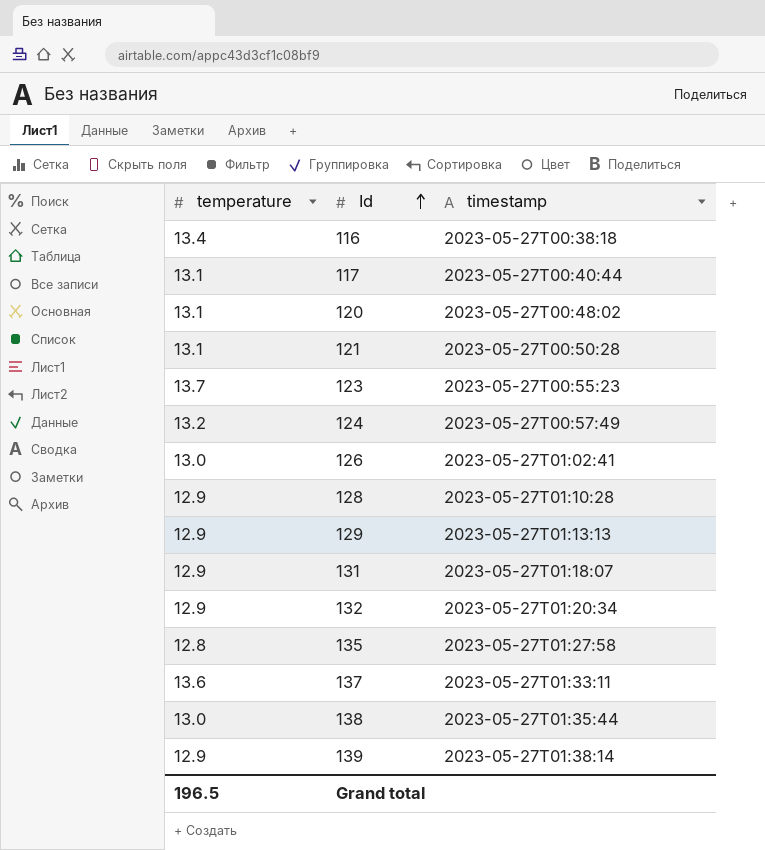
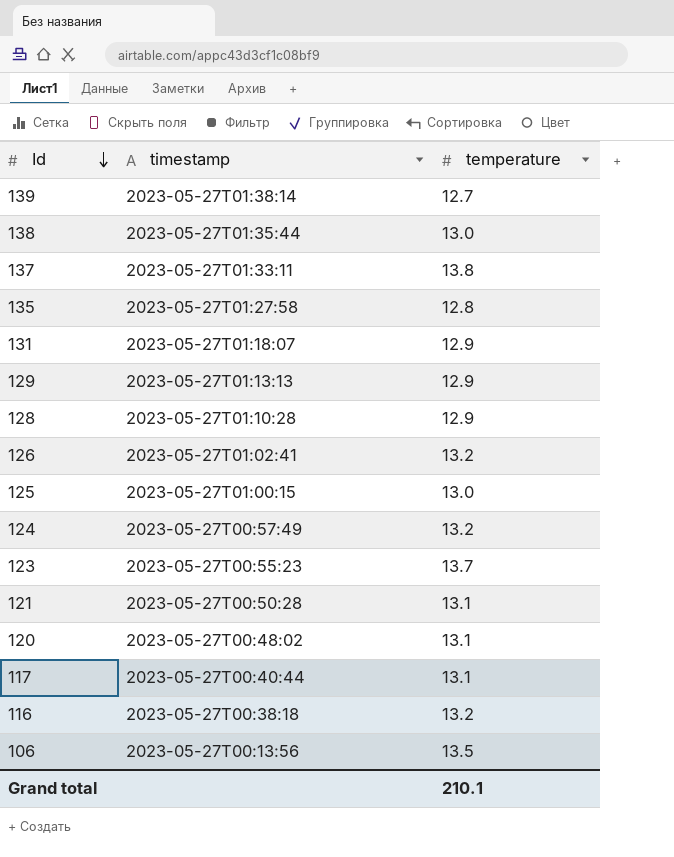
row order: Id ascending -> Id descending
column temperature | position: 1 -> 3
row 132: 12.9 | 2023-05-27T01:20:34 -> none
139 | temperature: 12.9 -> 12.7
137 | temperature: 13.6 -> 13.8
126 | temperature: 13.0 -> 13.2
row 125: none -> 2023-05-27T01:00:15 | 13.0
116 | temperature: 13.4 -> 13.2
row 106: none -> 2023-05-27T00:13:56 | 13.5
Grand total | temperature: 196.5 -> 210.1

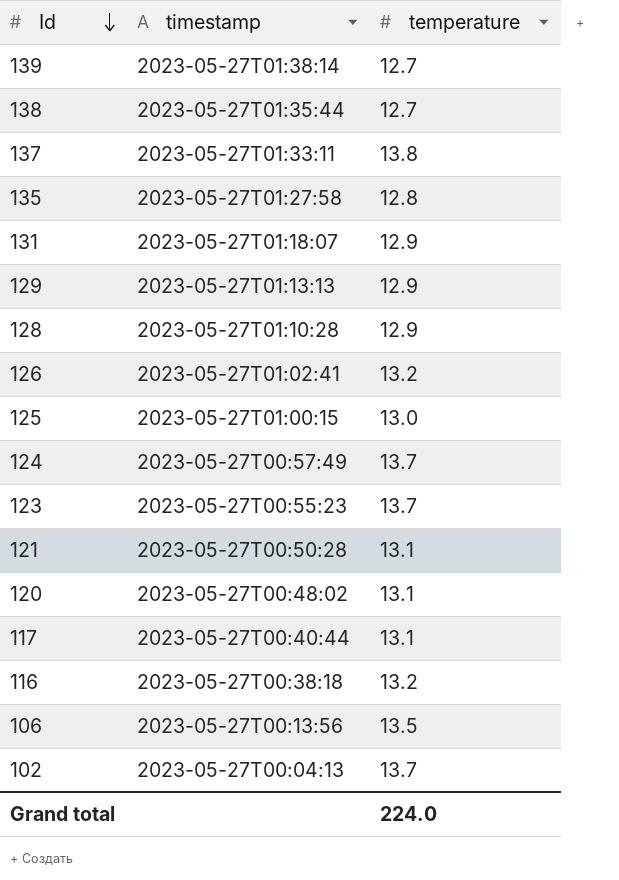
138 | temperature: 13.0 -> 12.7
124 | temperature: 13.2 -> 13.7
row 102: none -> 2023-05-27T00:04:13 | 13.7
Grand total | temperature: 210.1 -> 224.0

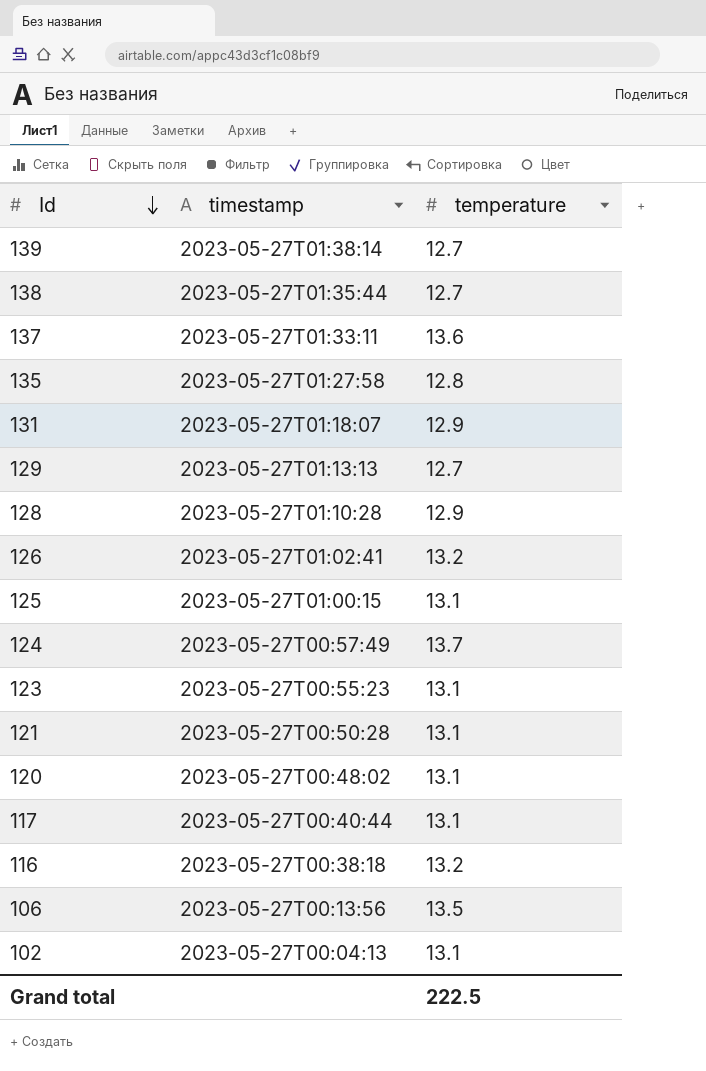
137 | temperature: 13.8 -> 13.6
129 | temperature: 12.9 -> 12.7
125 | temperature: 13.0 -> 13.1
123 | temperature: 13.7 -> 13.1
102 | temperature: 13.7 -> 13.1
Grand total | temperature: 224.0 -> 222.5

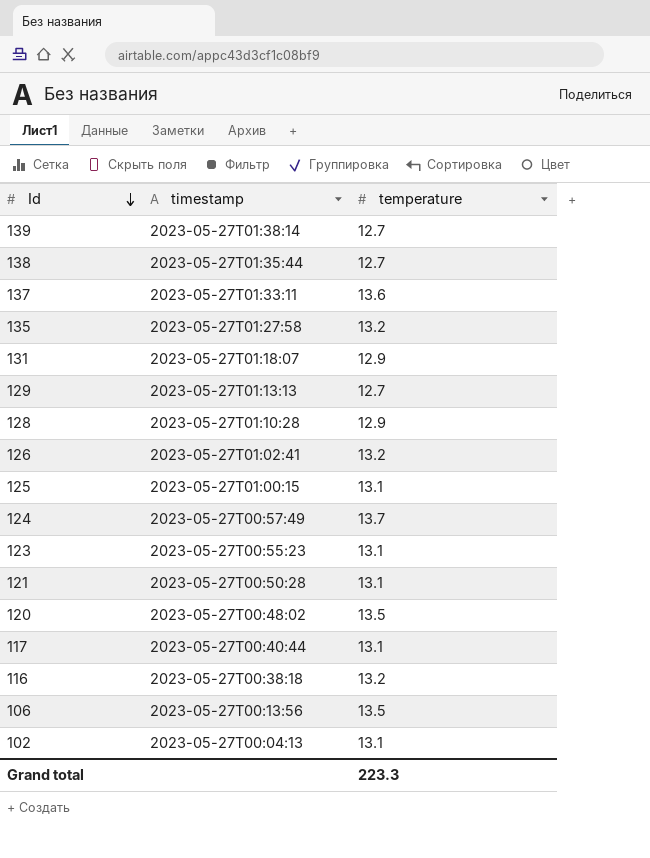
135 | temperature: 12.8 -> 13.2
120 | temperature: 13.1 -> 13.5
Grand total | temperature: 222.5 -> 223.3

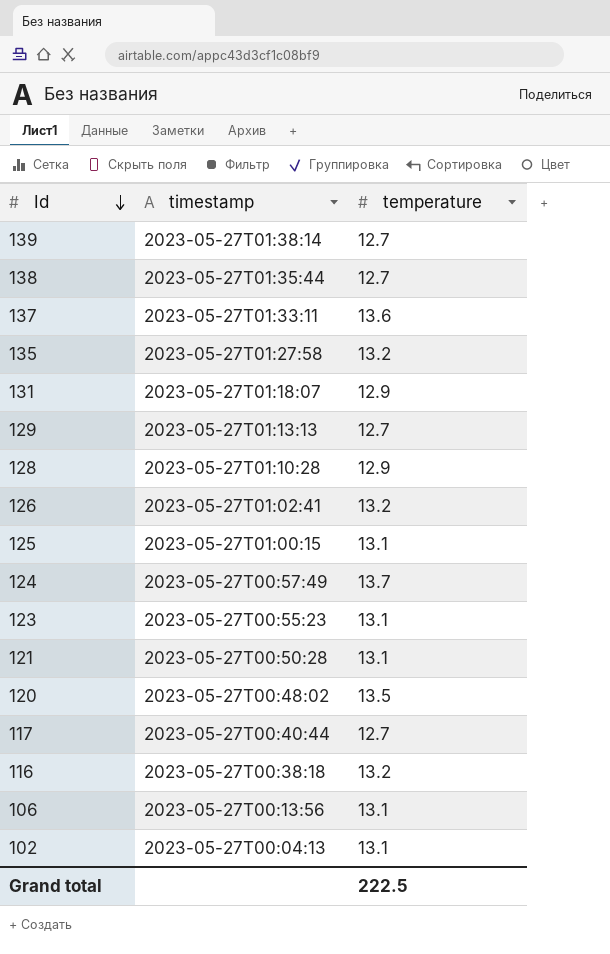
117 | temperature: 13.1 -> 12.7
106 | temperature: 13.5 -> 13.1
Grand total | temperature: 223.3 -> 222.5

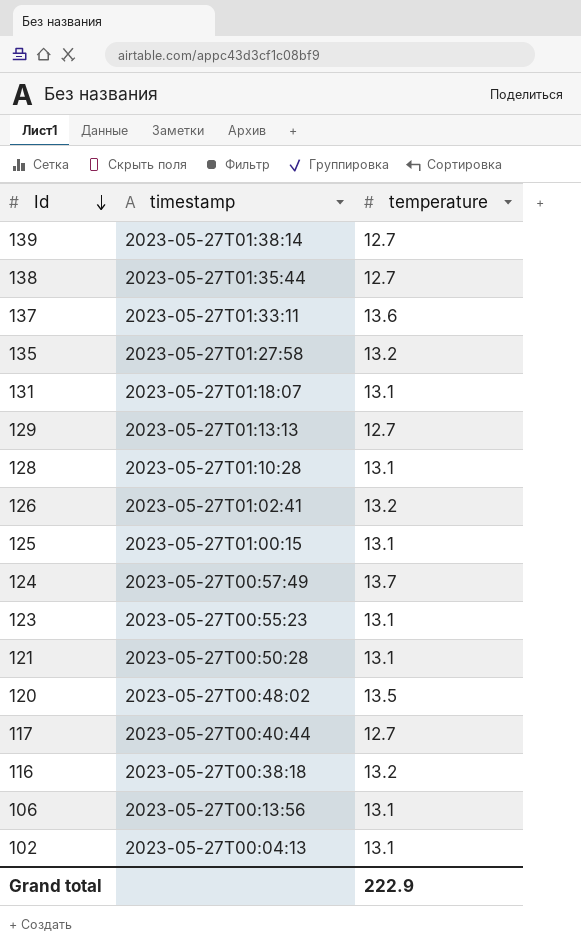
131 | temperature: 12.9 -> 13.1
128 | temperature: 12.9 -> 13.1
Grand total | temperature: 222.5 -> 222.9

